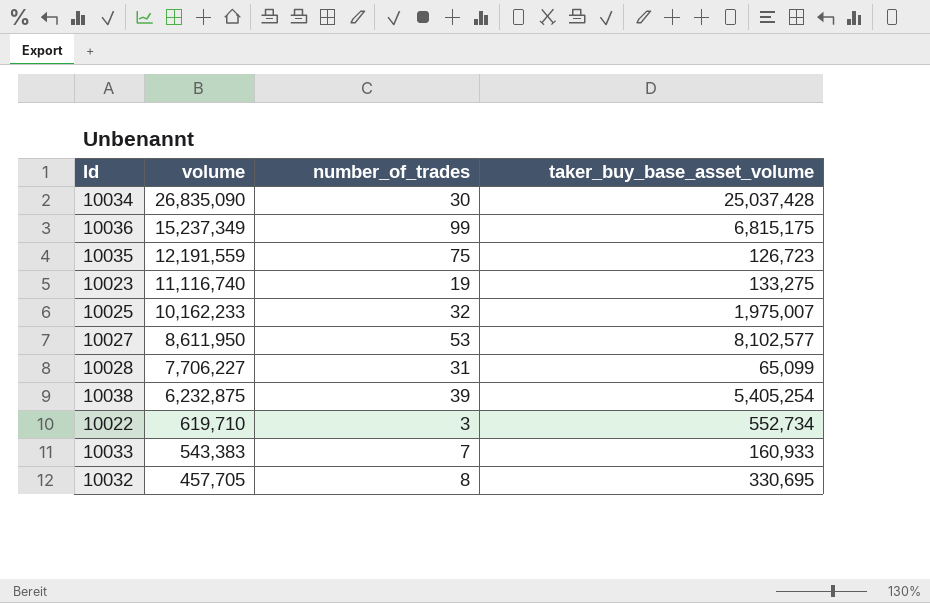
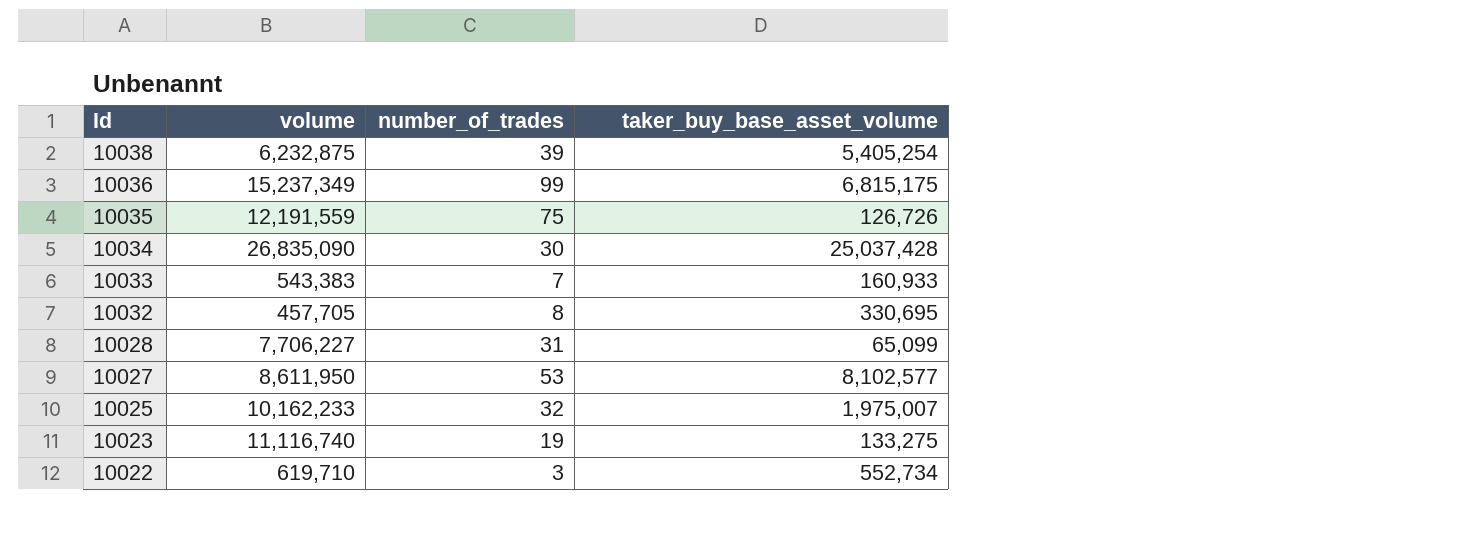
row order: volume descending -> Id descending
10035 | taker_buy_base_asset_volume: 126,723 -> 126,726

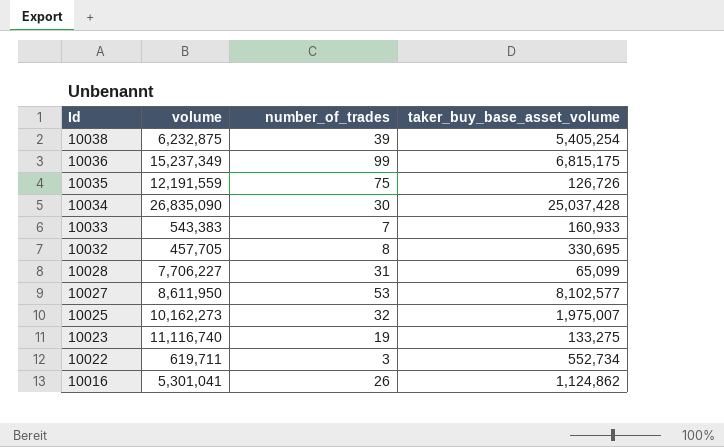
10025 | volume: 10,162,233 -> 10,162,273
10022 | volume: 619,710 -> 619,711
row 10016: none -> 5,301,041 | 26 | 1,124,862

